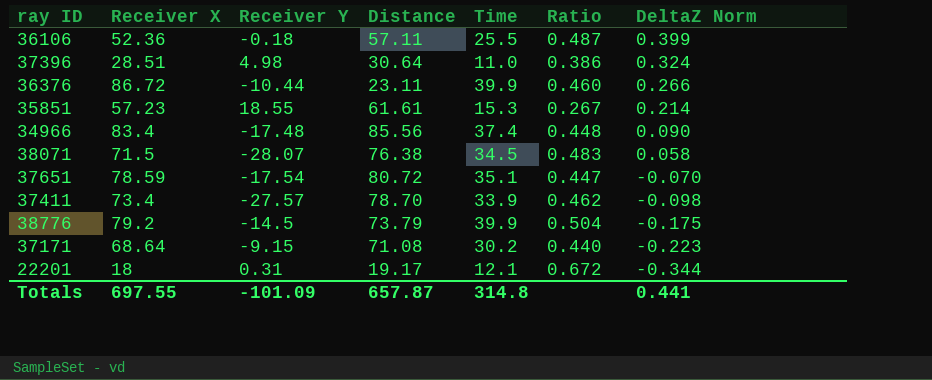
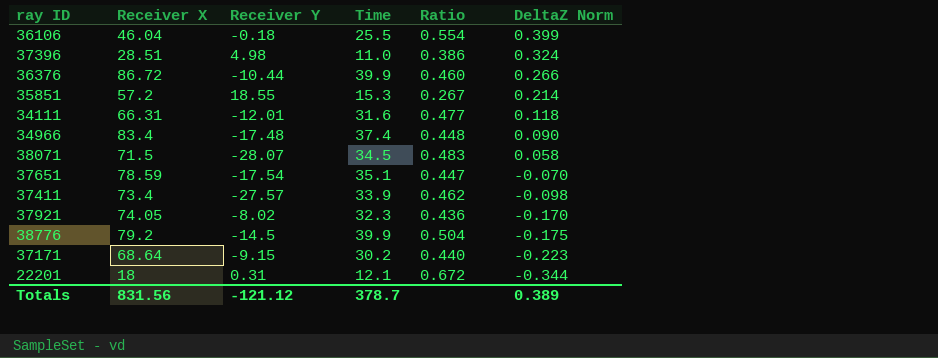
column Distance | position: 4 -> none
36106 | Receiver X: 52.36 -> 46.04
36106 | Ratio: 0.487 -> 0.554
35851 | Receiver X: 57.23 -> 57.2
row 34111: none -> 66.31 | -12.01 | 31.6 | 0.477 | 0.118
row 37921: none -> 74.05 | -8.02 | 32.3 | 0.436 | -0.170
Totals | Receiver X: 697.55 -> 831.56
Totals | Receiver Y: -101.09 -> -121.12
Totals | Time: 314.8 -> 378.7
Totals | DeltaZ Norm: 0.441 -> 0.389

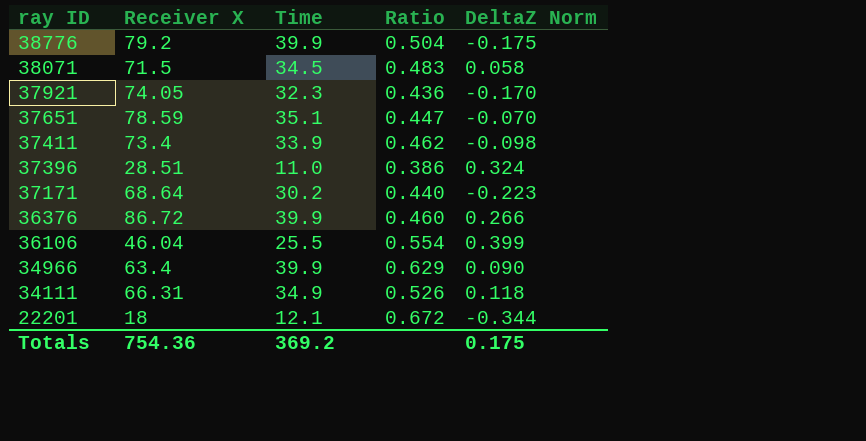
row order: DeltaZ Norm descending -> ray ID descending
column Receiver Y | position: 3 -> none
row 35851: 57.2 | 18.55 | 15.3 | 0.267 | 0.214 -> none
34966 | Receiver X: 83.4 -> 63.4
34966 | Time: 37.4 -> 39.9
34966 | Ratio: 0.448 -> 0.629
34111 | Time: 31.6 -> 34.9
34111 | Ratio: 0.477 -> 0.526
Totals | Receiver X: 831.56 -> 754.36
Totals | Time: 378.7 -> 369.2
Totals | DeltaZ Norm: 0.389 -> 0.175

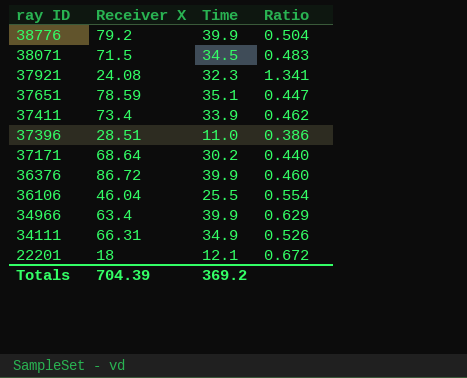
column DeltaZ Norm | position: 5 -> none
37921 | Receiver X: 74.05 -> 24.08
37921 | Ratio: 0.436 -> 1.341
Totals | Receiver X: 754.36 -> 704.39

